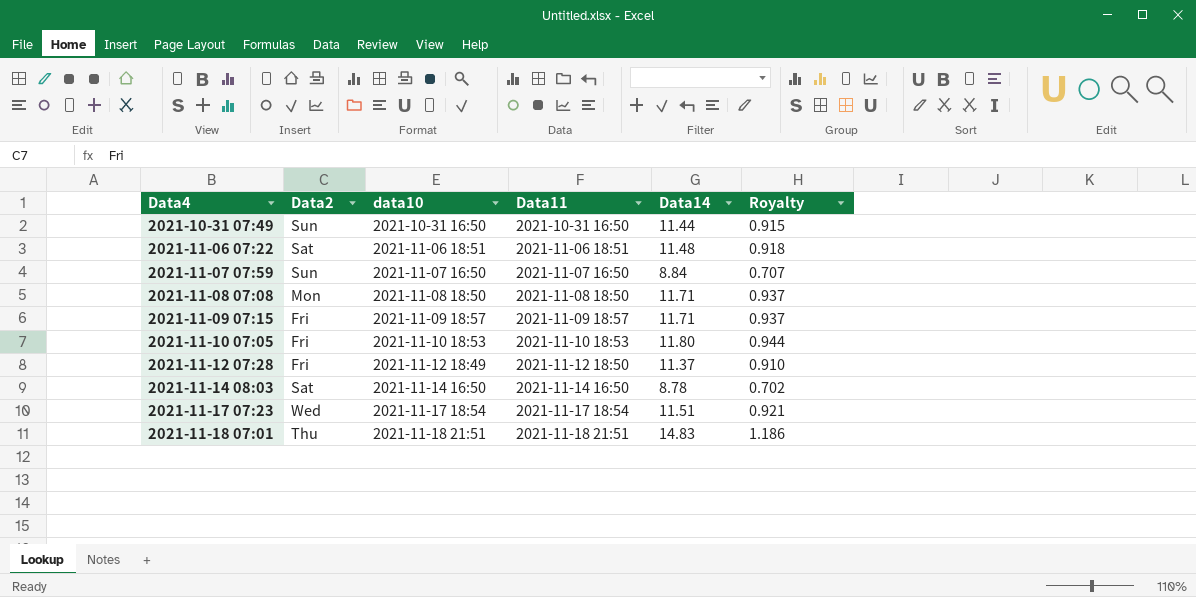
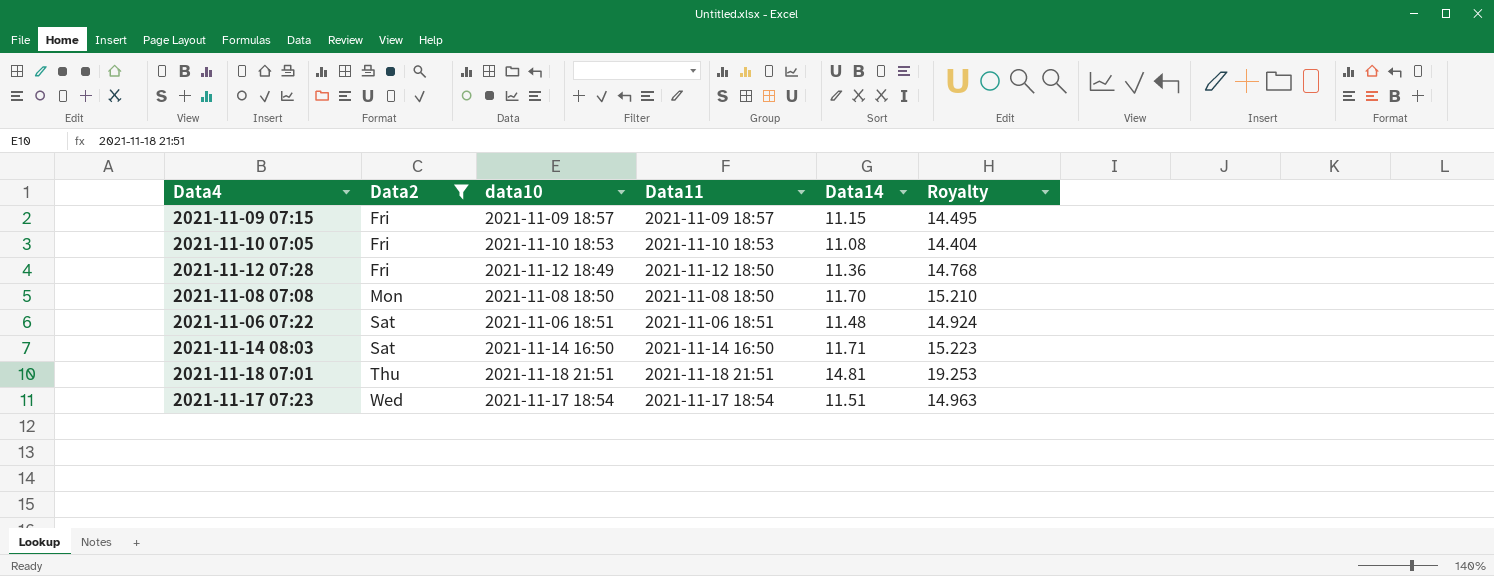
filter: none -> Data2 != Sun
row order: Data4 ascending -> Data2 ascending
column Royalty | formula: [Data14] * 0.08 -> [Data14] * 1.3
2021-11-09 07:15 | Data14: 11.71 -> 11.15
2021-11-10 07:05 | Data14: 11.80 -> 11.08
2021-11-12 07:28 | Data14: 11.37 -> 11.36
2021-11-08 07:08 | Data14: 11.71 -> 11.70
2021-11-14 08:03 | Data14: 8.78 -> 11.71
2021-11-18 07:01 | Data14: 14.83 -> 14.81

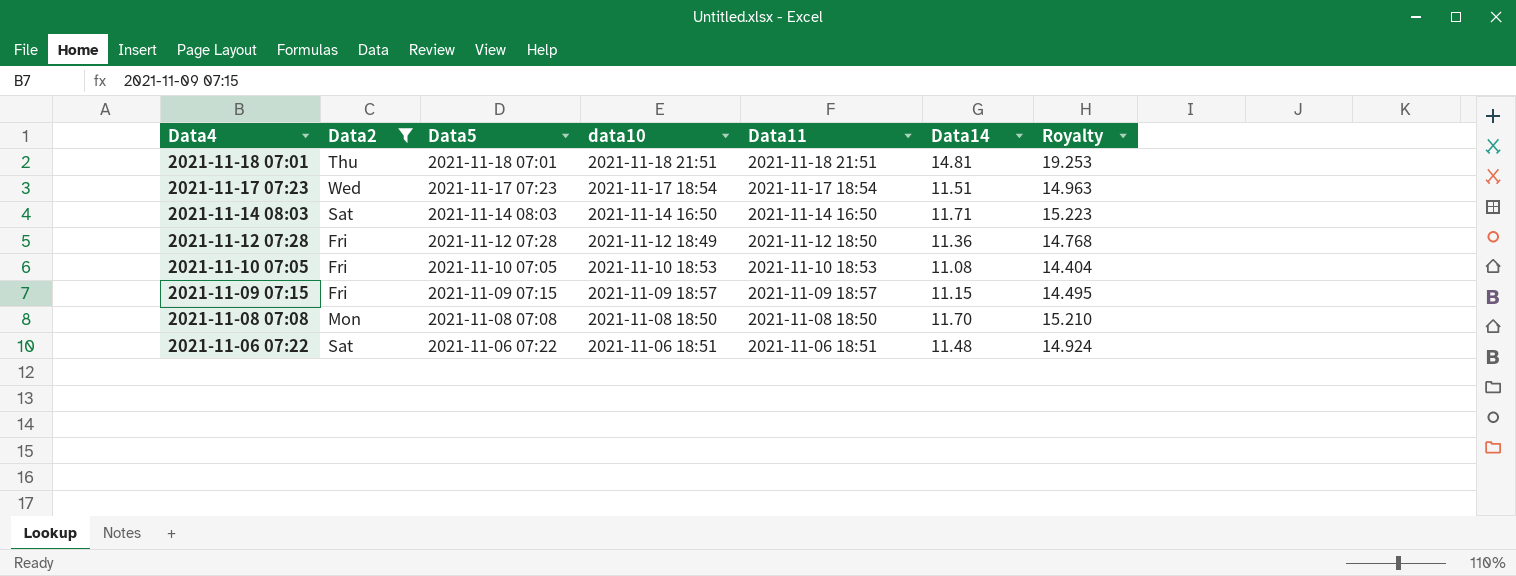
row order: Data2 ascending -> Data4 descending
column Data5 | position: none -> 3

